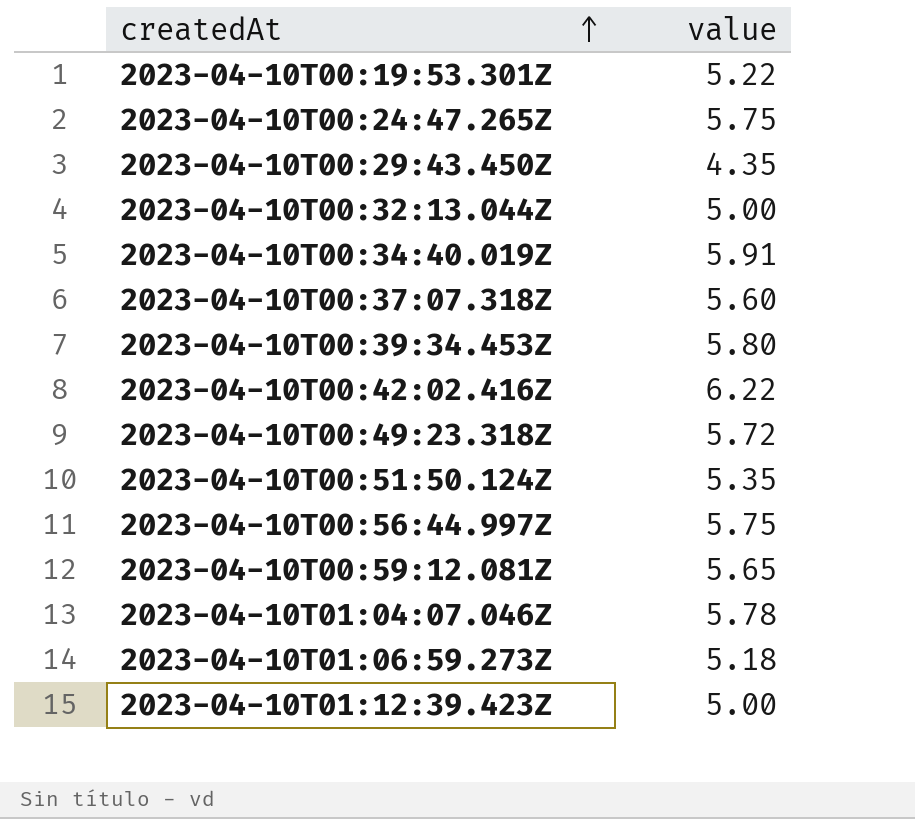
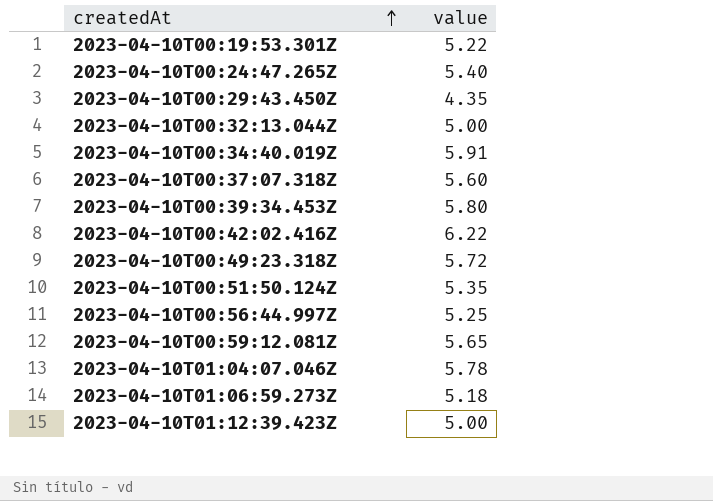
2023-04-10T00:24:47.265Z | value: 5.75 -> 5.40
2023-04-10T00:56:44.997Z | value: 5.75 -> 5.25

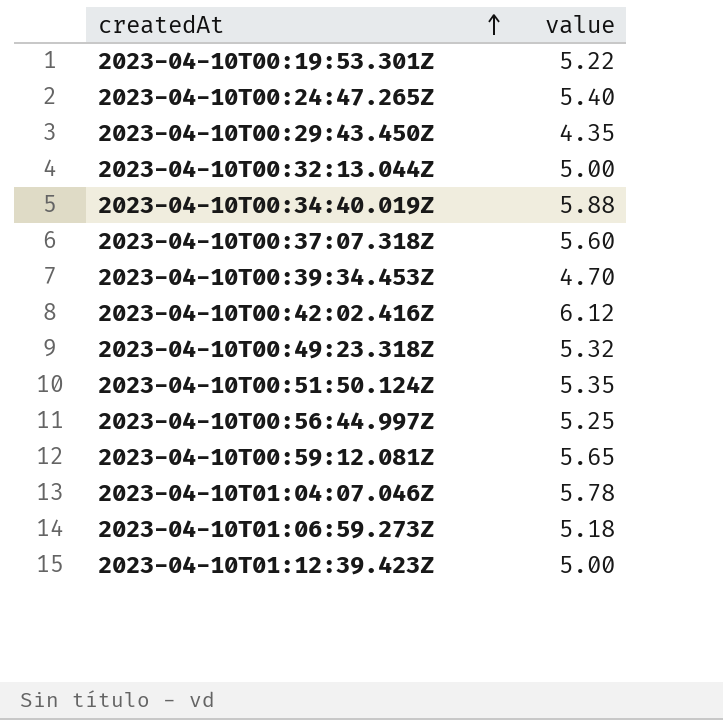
2023-04-10T00:34:40.019Z | value: 5.91 -> 5.88
2023-04-10T00:39:34.453Z | value: 5.80 -> 4.70
2023-04-10T00:42:02.416Z | value: 6.22 -> 6.12
2023-04-10T00:49:23.318Z | value: 5.72 -> 5.32

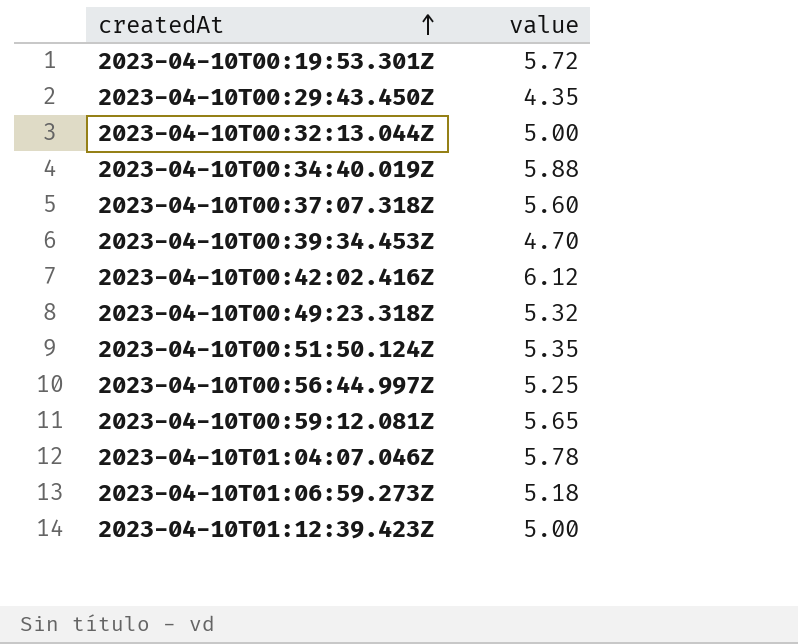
row 2023-04-10T00:24:47.265Z: 5.40 -> none
2023-04-10T00:19:53.301Z | value: 5.22 -> 5.72

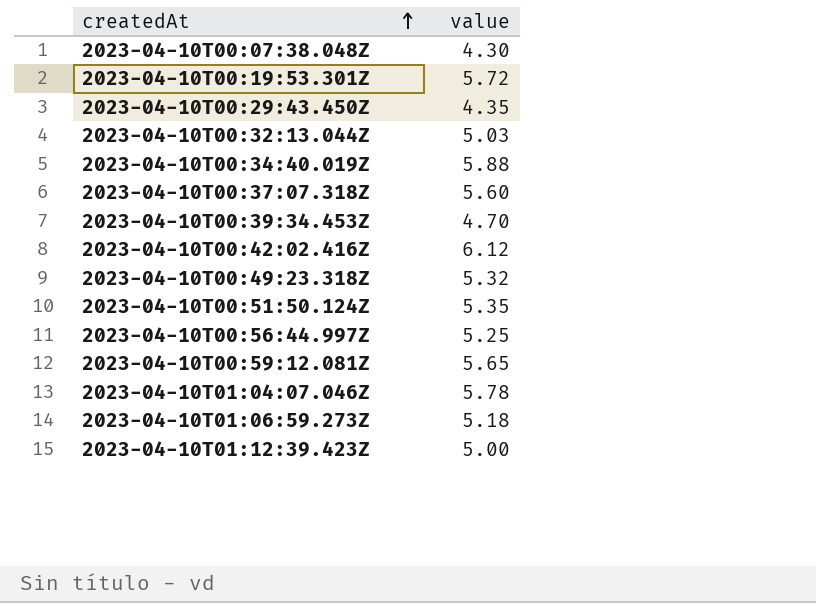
row 2023-04-10T00:07:38.048Z: none -> 4.30
2023-04-10T00:32:13.044Z | value: 5.00 -> 5.03

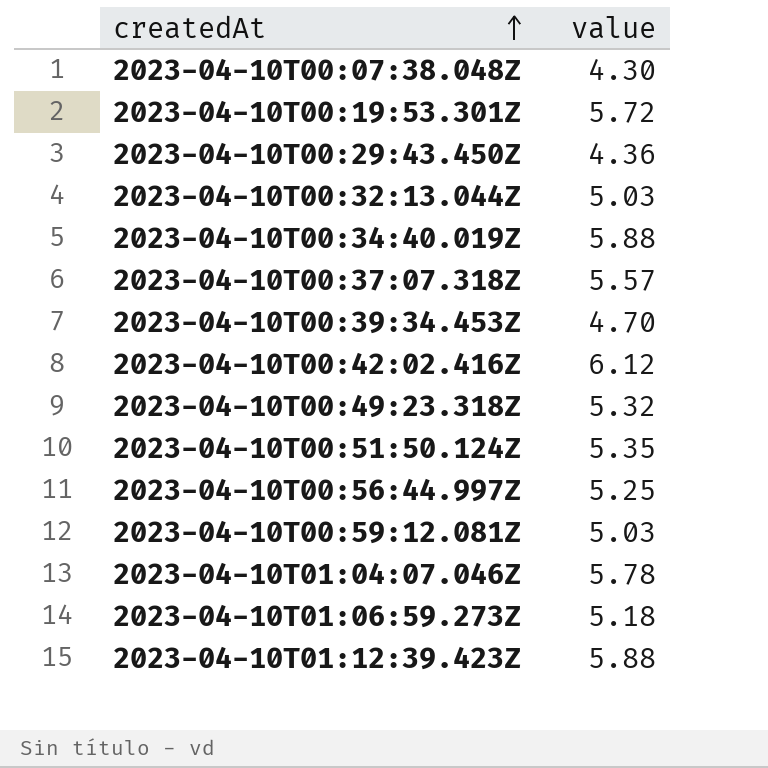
2023-04-10T00:29:43.450Z | value: 4.35 -> 4.36
2023-04-10T00:37:07.318Z | value: 5.60 -> 5.57
2023-04-10T00:59:12.081Z | value: 5.65 -> 5.03
2023-04-10T01:12:39.423Z | value: 5.00 -> 5.88

